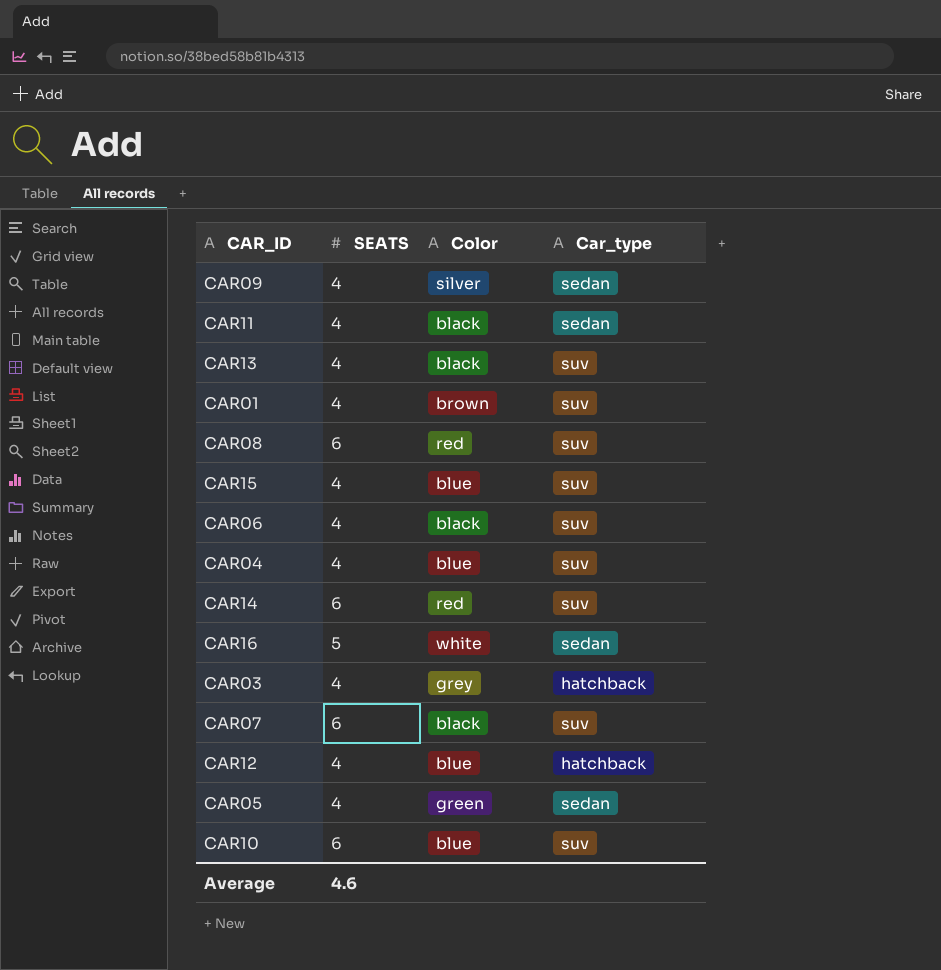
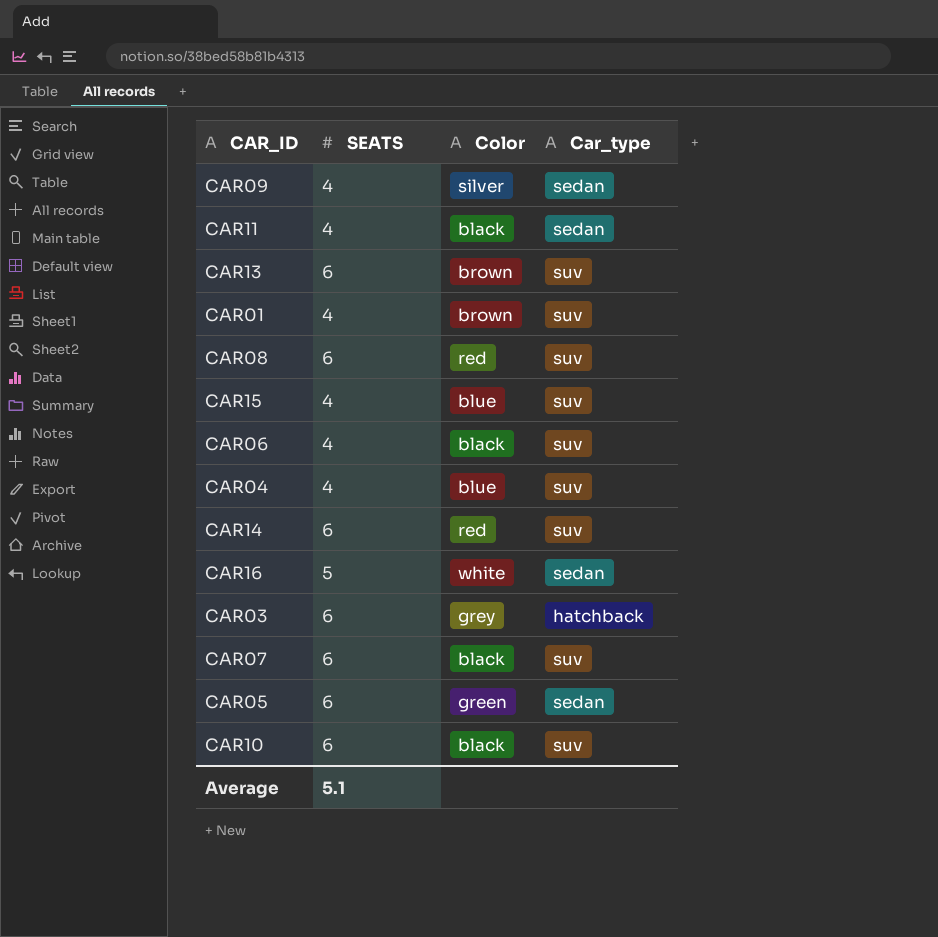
row CAR12: 4 | blue | hatchback -> none
CAR13 | SEATS: 4 -> 6
CAR13 | Color: black -> brown
CAR03 | SEATS: 4 -> 6
CAR05 | SEATS: 4 -> 6
CAR10 | Color: blue -> black
Average | SEATS: 4.6 -> 5.1

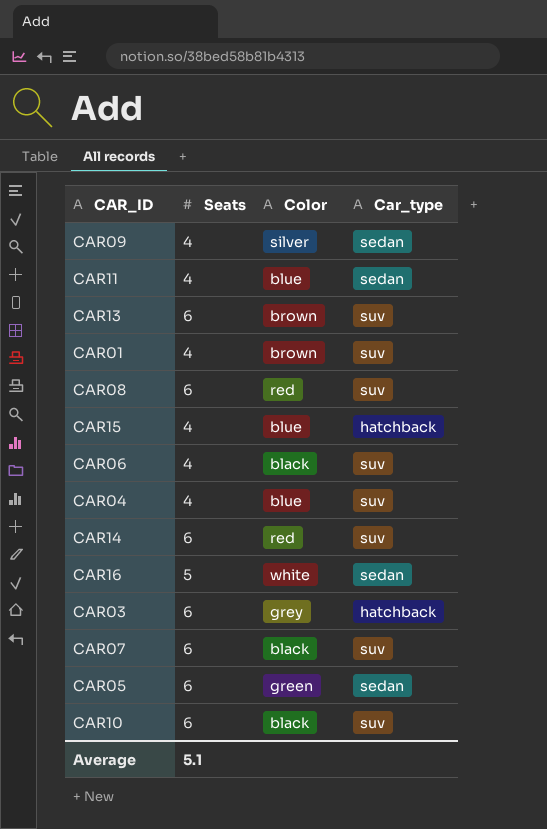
column name: SEATS -> Seats
CAR11 | Color: black -> blue
CAR15 | Car_type: suv -> hatchback

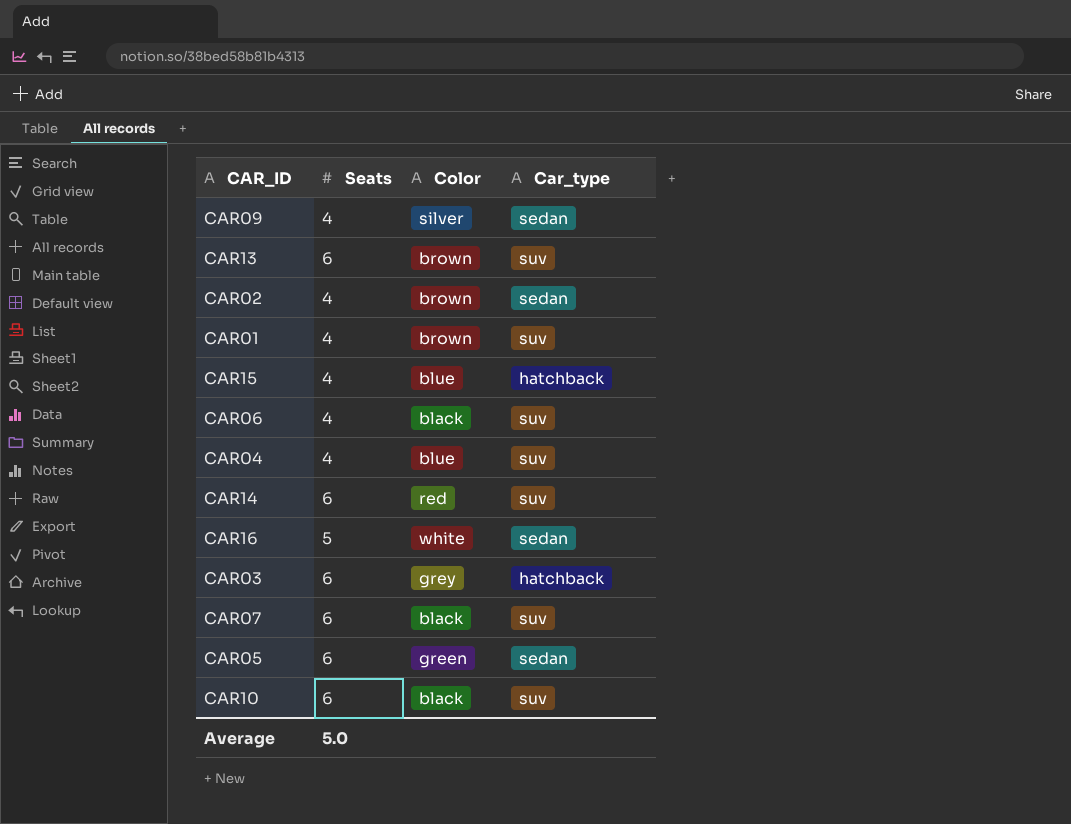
row CAR11: 4 | blue | sedan -> none
row CAR08: 6 | red | suv -> none
row CAR02: none -> 4 | brown | sedan
Average | Seats: 5.1 -> 5.0

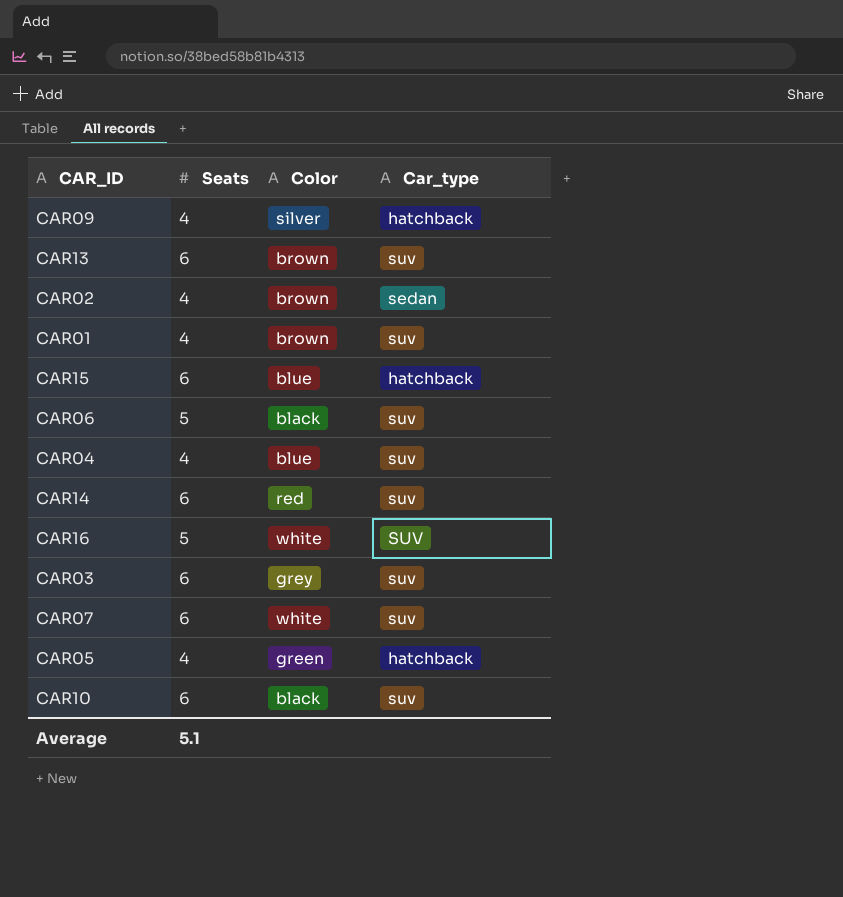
CAR09 | Car_type: sedan -> hatchback
CAR15 | Seats: 4 -> 6
CAR06 | Seats: 4 -> 5
CAR16 | Car_type: sedan -> SUV
CAR03 | Car_type: hatchback -> suv
CAR07 | Color: black -> white
CAR05 | Seats: 6 -> 4
CAR05 | Car_type: sedan -> hatchback
Average | Seats: 5.0 -> 5.1

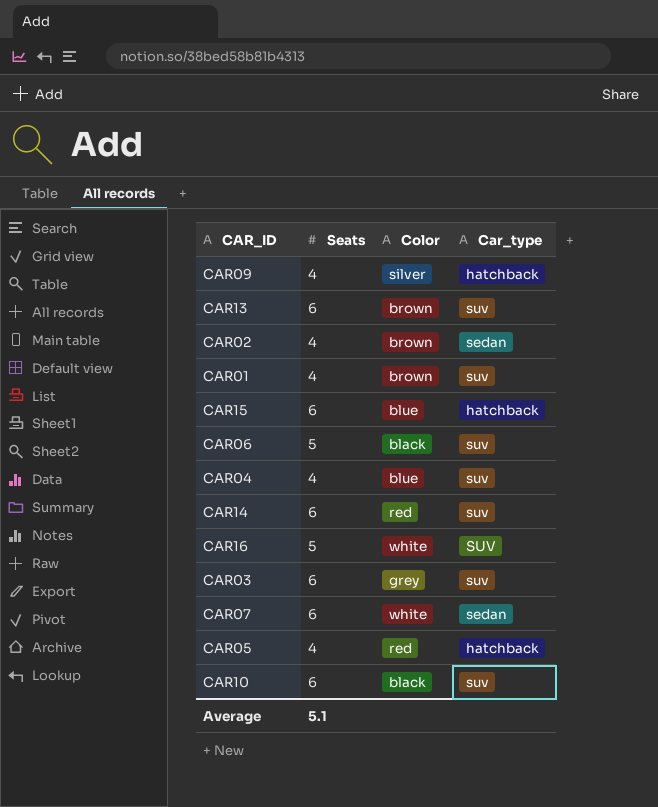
CAR07 | Car_type: suv -> sedan
CAR05 | Color: green -> red

